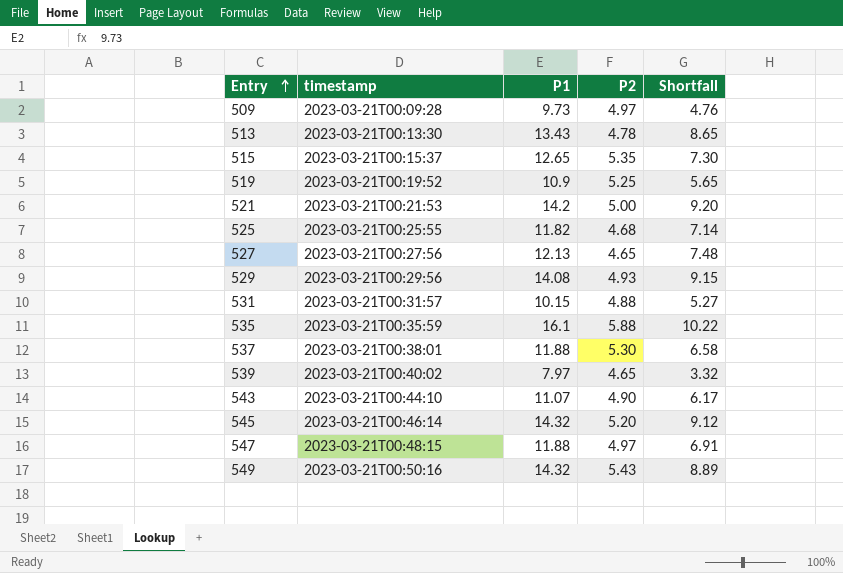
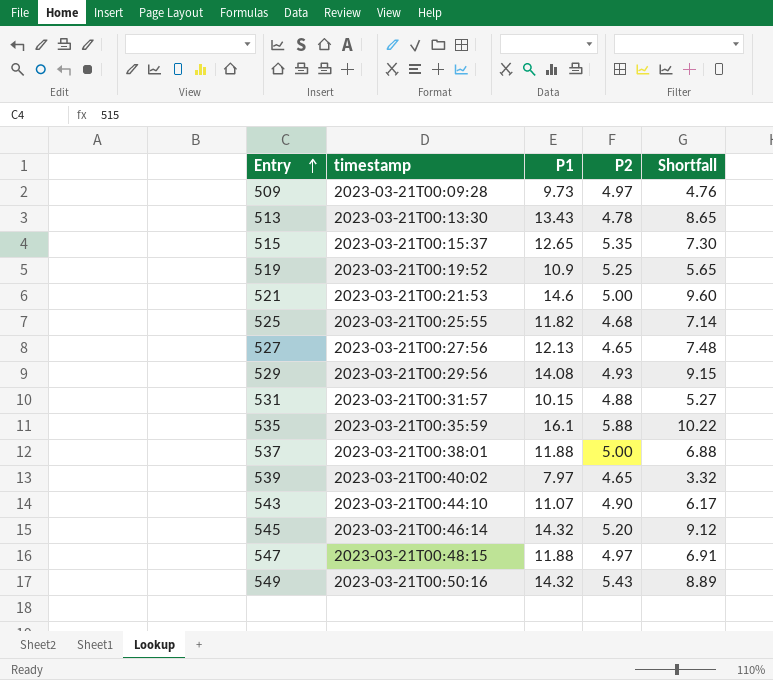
521 | P1: 14.2 -> 14.6
521 | Shortfall: 9.20 -> 9.60
537 | P2: 5.30 -> 5.00
537 | Shortfall: 6.58 -> 6.88

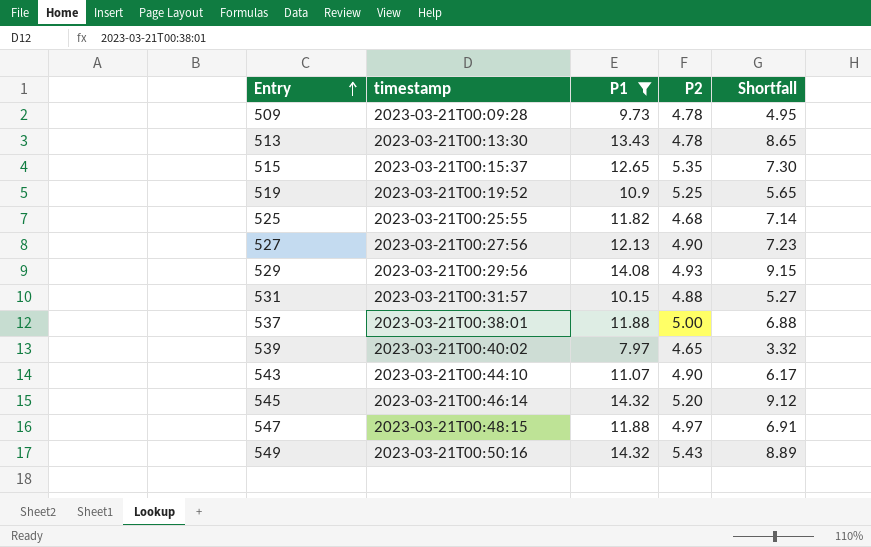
filter: none -> P1 <= 14.32
509 | P2: 4.97 -> 4.78
509 | Shortfall: 4.76 -> 4.95
527 | P2: 4.65 -> 4.90
527 | Shortfall: 7.48 -> 7.23

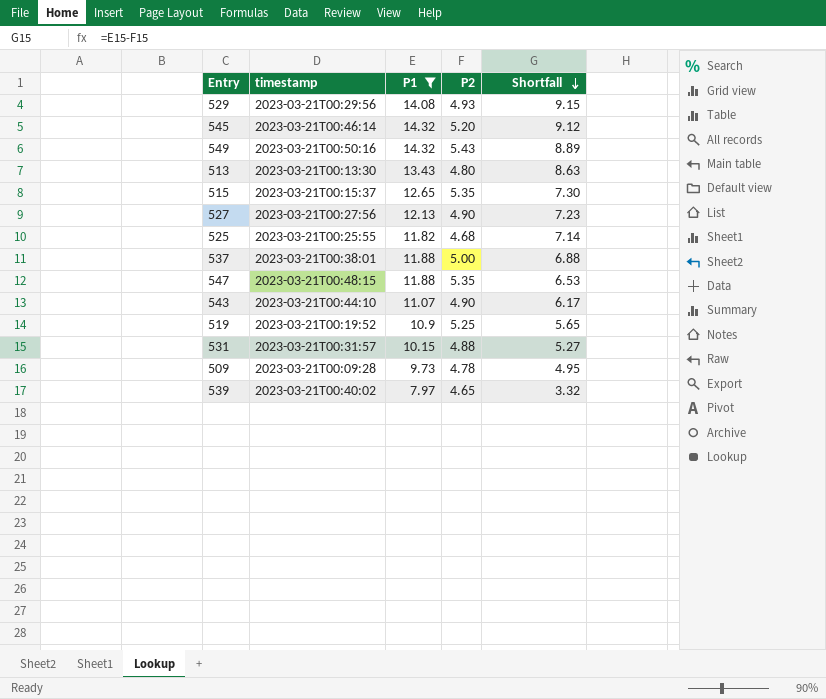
row order: Entry ascending -> Shortfall descending
513 | P2: 4.78 -> 4.80
513 | Shortfall: 8.65 -> 8.63
547 | P2: 4.97 -> 5.35
547 | Shortfall: 6.91 -> 6.53

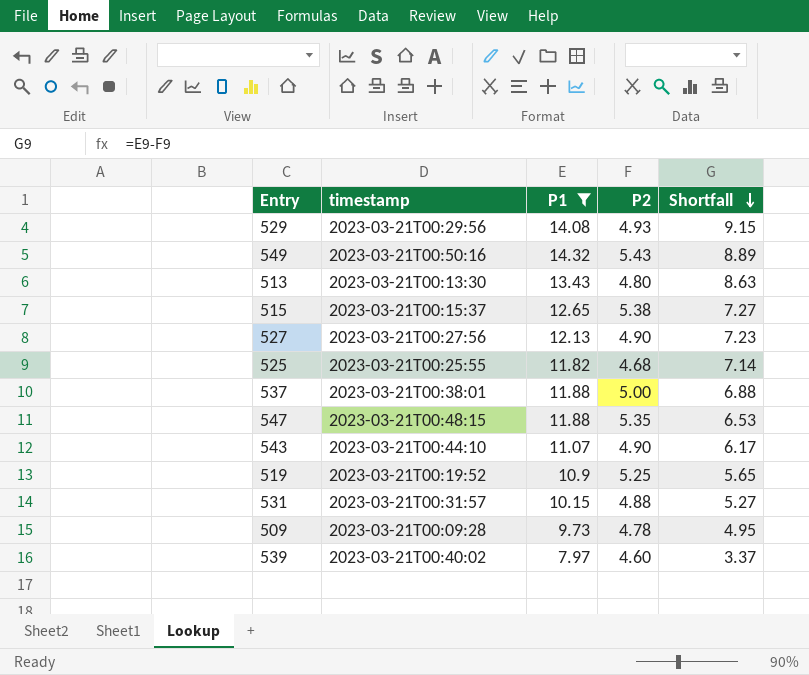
row 545: 2023-03-21T00:46:14 | 14.32 | 5.20 | 9.12 -> none
515 | P2: 5.35 -> 5.38
515 | Shortfall: 7.30 -> 7.27
539 | P2: 4.65 -> 4.60
539 | Shortfall: 3.32 -> 3.37

